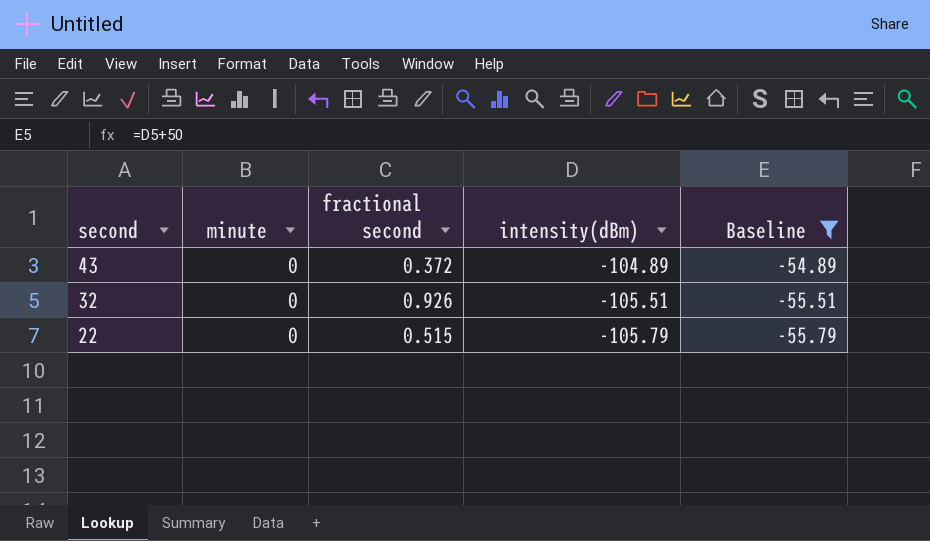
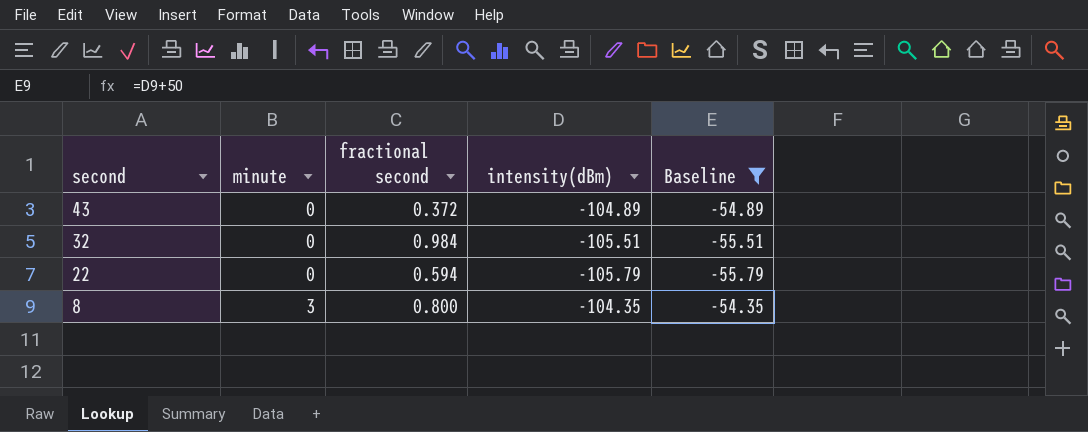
32 | fractional second: 0.926 -> 0.984
22 | fractional second: 0.515 -> 0.594
row 8: none -> 3 | 0.800 | -104.35 | -54.35

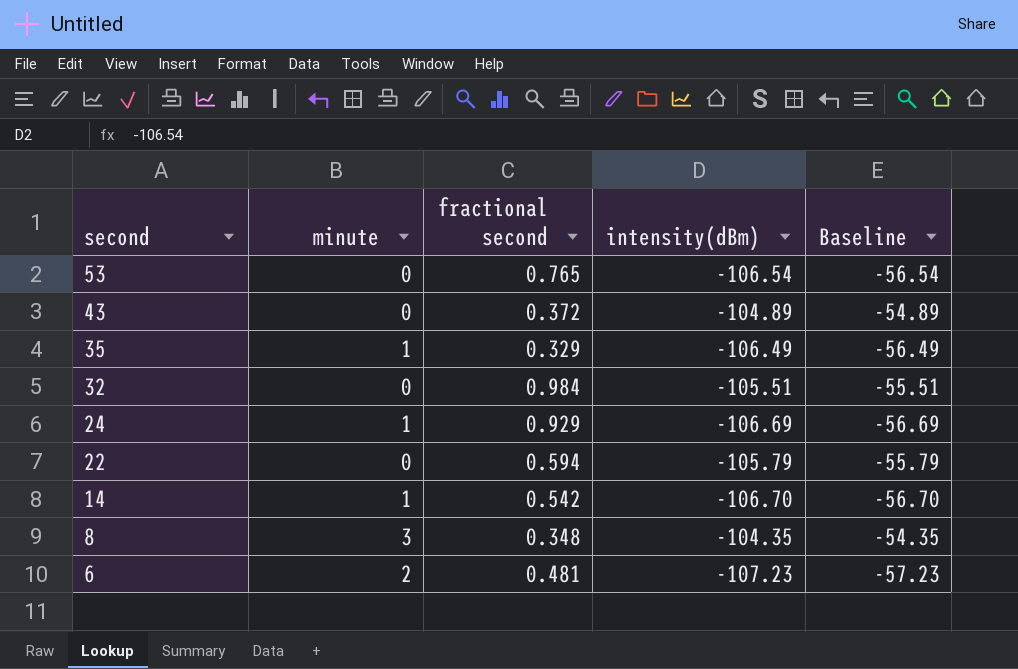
filter: Baseline >= -55.79 -> none
8 | fractional second: 0.800 -> 0.348

